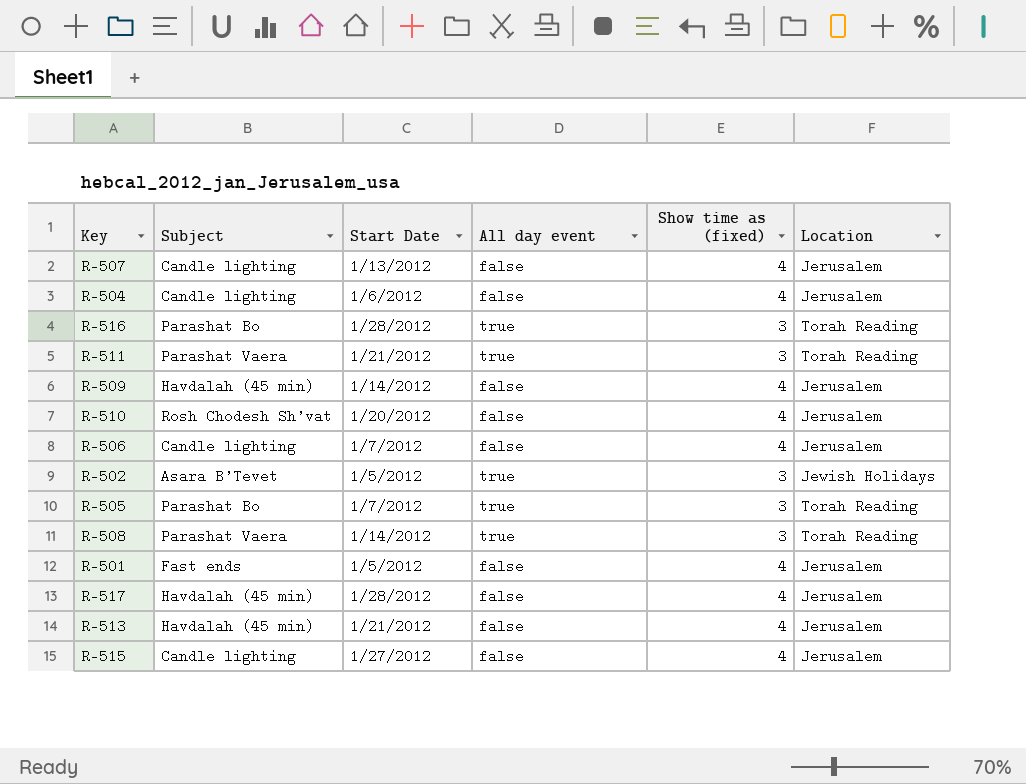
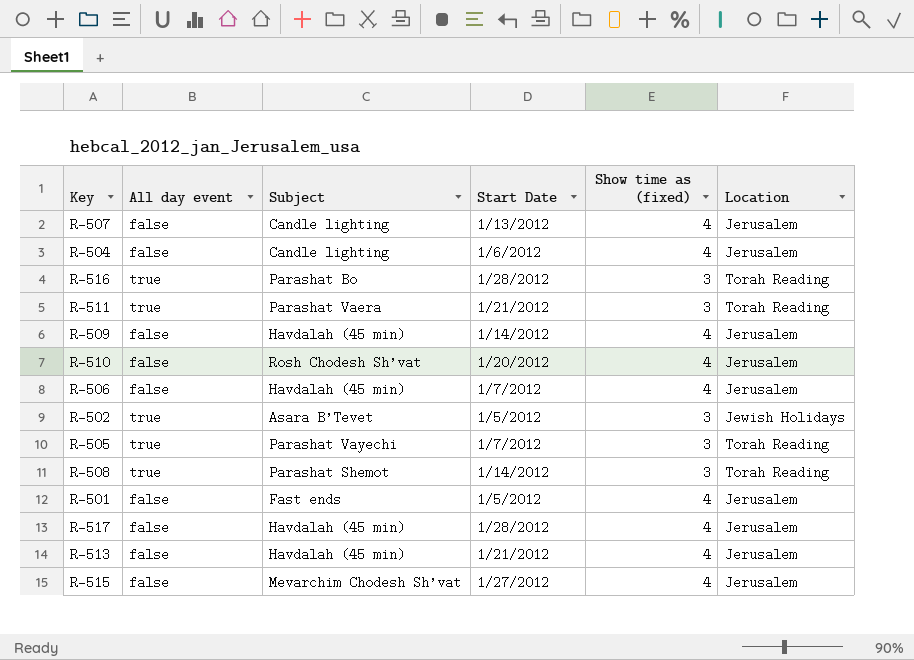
column All day event | position: 4 -> 2
R-506 | Subject: Candle lighting -> Havdalah (45 min)
R-505 | Subject: Parashat Bo -> Parashat Vayechi
R-508 | Subject: Parashat Vaera -> Parashat Shemot
R-515 | Subject: Candle lighting -> Mevarchim Chodesh Sh’vat

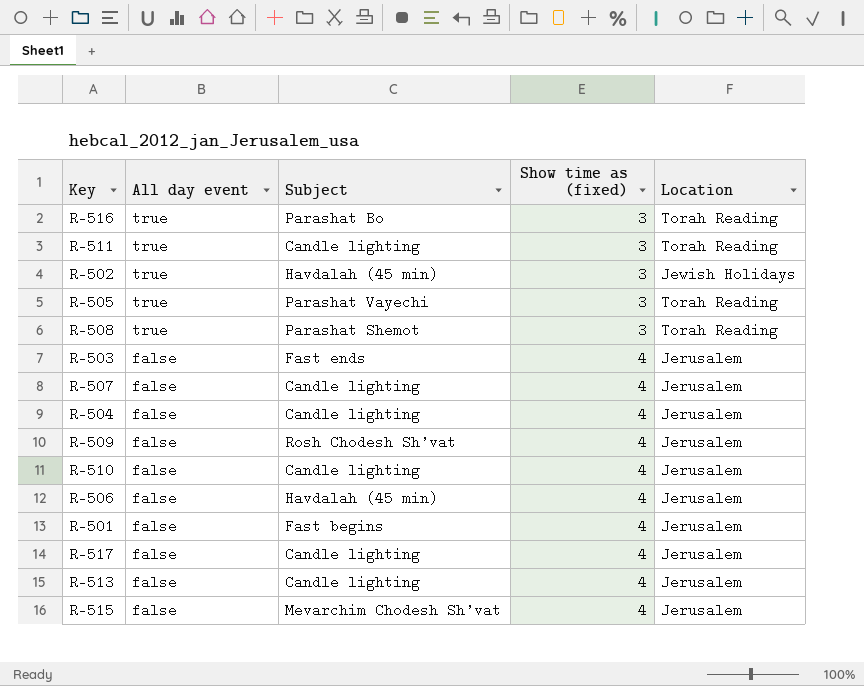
row order: none -> All day event descending
column Start Date | position: 4 -> none
R-511 | Subject: Parashat Vaera -> Candle lighting
R-502 | Subject: Asara B’Tevet -> Havdalah (45 min)
row R-503: none -> false | Fast ends | 4 | Jerusalem
R-509 | Subject: Havdalah (45 min) -> Rosh Chodesh Sh’vat
R-510 | Subject: Rosh Chodesh Sh’vat -> Candle lighting
R-501 | Subject: Fast ends -> Fast begins
R-517 | Subject: Havdalah (45 min) -> Candle lighting
R-513 | Subject: Havdalah (45 min) -> Candle lighting

